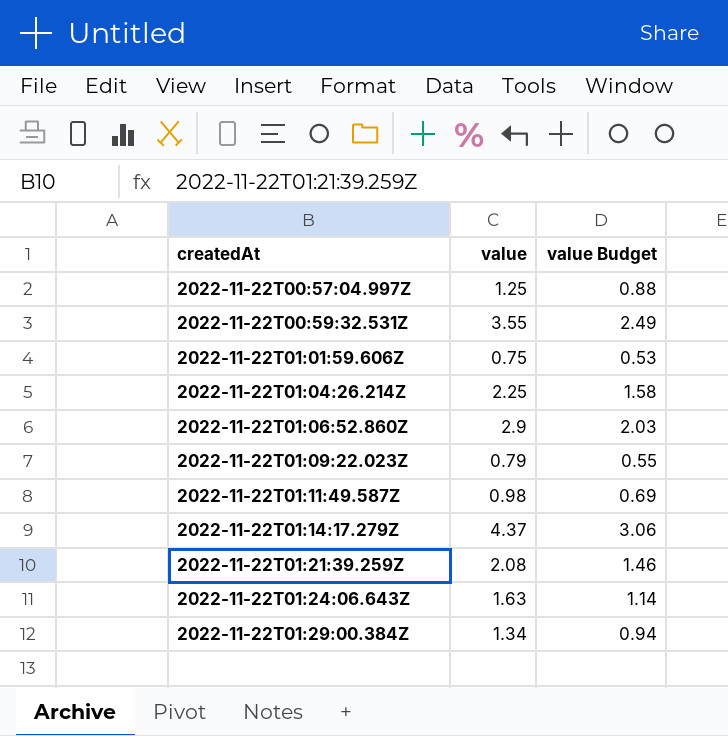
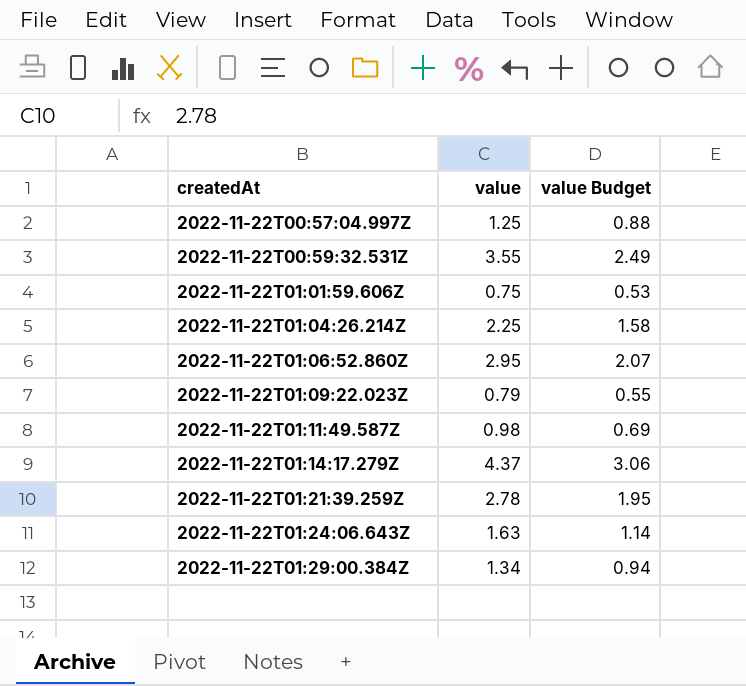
2022-11-22T01:06:52.860Z | value: 2.9 -> 2.95
2022-11-22T01:06:52.860Z | value Budget: 2.03 -> 2.07
2022-11-22T01:21:39.259Z | value: 2.08 -> 2.78
2022-11-22T01:21:39.259Z | value Budget: 1.46 -> 1.95

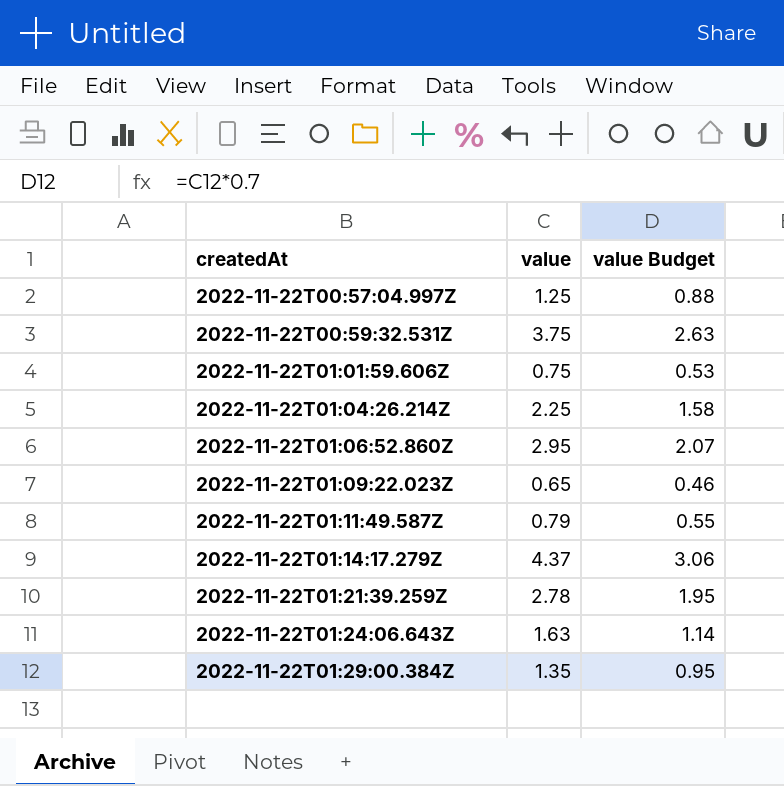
2022-11-22T00:59:32.531Z | value: 3.55 -> 3.75
2022-11-22T00:59:32.531Z | value Budget: 2.49 -> 2.63
2022-11-22T01:09:22.023Z | value: 0.79 -> 0.65
2022-11-22T01:09:22.023Z | value Budget: 0.55 -> 0.46
2022-11-22T01:11:49.587Z | value: 0.98 -> 0.79
2022-11-22T01:11:49.587Z | value Budget: 0.69 -> 0.55
2022-11-22T01:29:00.384Z | value: 1.34 -> 1.35
2022-11-22T01:29:00.384Z | value Budget: 0.94 -> 0.95

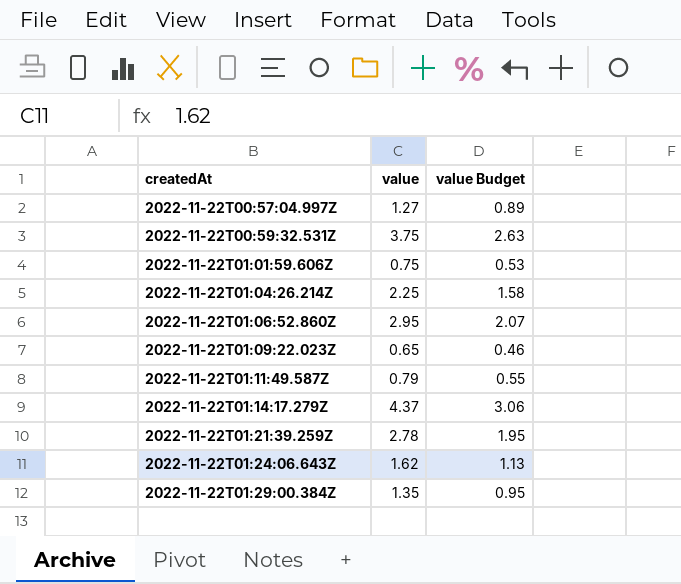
2022-11-22T00:57:04.997Z | value: 1.25 -> 1.27
2022-11-22T00:57:04.997Z | value Budget: 0.88 -> 0.89
2022-11-22T01:24:06.643Z | value: 1.63 -> 1.62
2022-11-22T01:24:06.643Z | value Budget: 1.14 -> 1.13

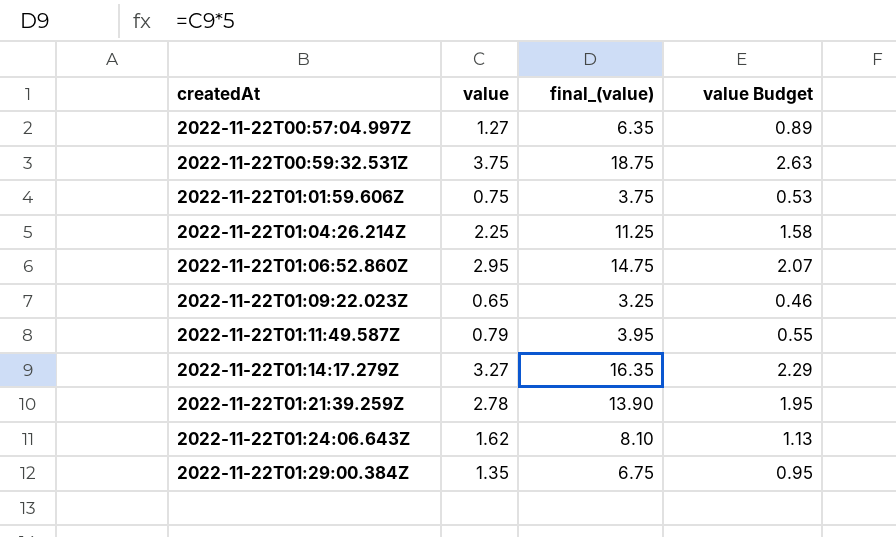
column final_(value) | formula: none -> [value] * 5
2022-11-22T01:14:17.279Z | value: 4.37 -> 3.27
2022-11-22T01:14:17.279Z | value Budget: 3.06 -> 2.29

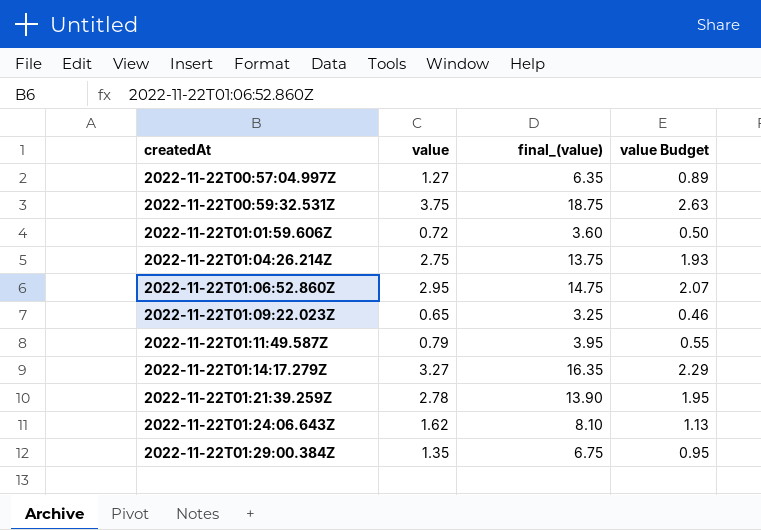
2022-11-22T01:01:59.606Z | value: 0.75 -> 0.72
2022-11-22T01:01:59.606Z | final_(value): 3.75 -> 3.60
2022-11-22T01:01:59.606Z | value Budget: 0.53 -> 0.50
2022-11-22T01:04:26.214Z | value: 2.25 -> 2.75
2022-11-22T01:04:26.214Z | final_(value): 11.25 -> 13.75
2022-11-22T01:04:26.214Z | value Budget: 1.58 -> 1.93

